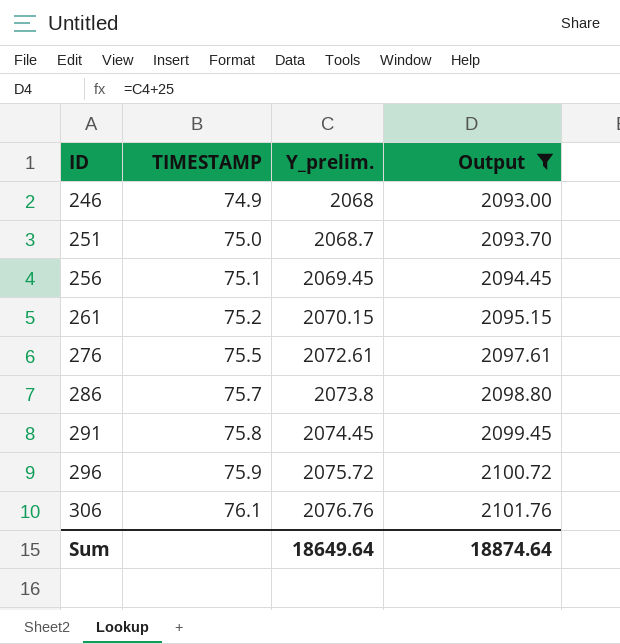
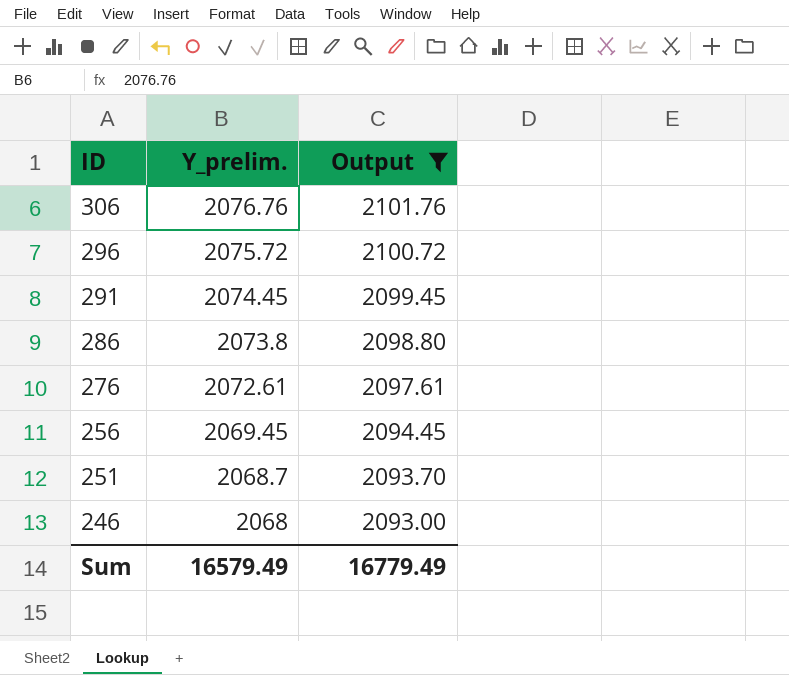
row order: ID ascending -> ID descending
column TIMESTAMP | position: 2 -> none
row 261: 75.2 | 2070.15 | 2095.15 -> none
Sum | Y_prelim.: 18649.64 -> 16579.49
Sum | Output: 18874.64 -> 16779.49

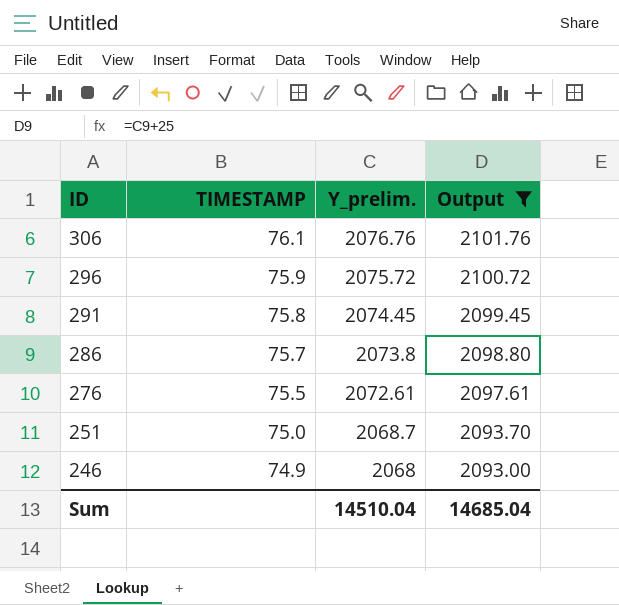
column TIMESTAMP | position: none -> 2
row 256: 2069.45 | 2094.45 -> none
Sum | Y_prelim.: 16579.49 -> 14510.04
Sum | Output: 16779.49 -> 14685.04

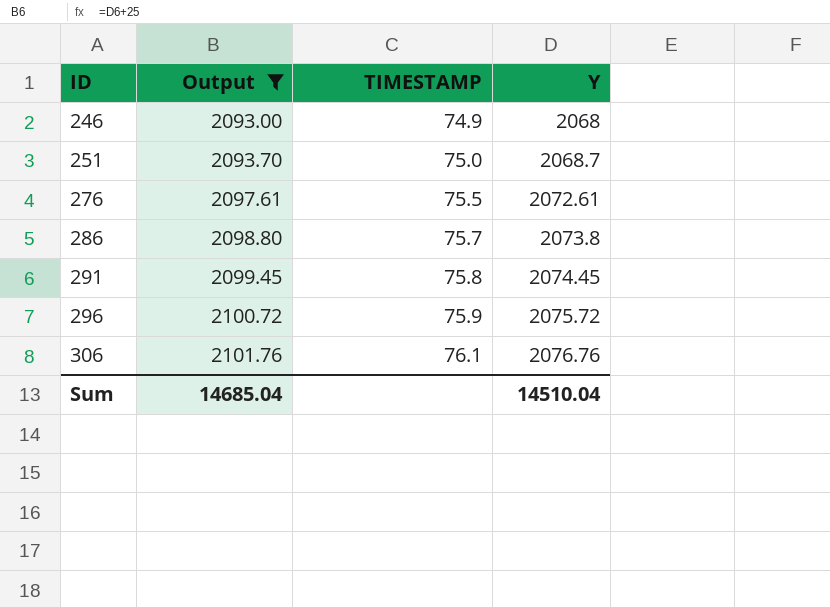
row order: ID descending -> ID ascending
column Output | position: 4 -> 2
column name: Y_prelim. -> Y

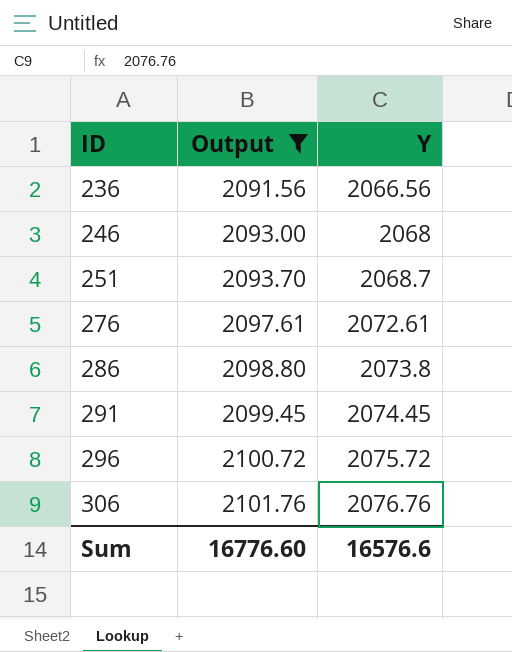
column TIMESTAMP | position: 3 -> none
row 236: none -> 2091.56 | 2066.56
Sum | Output: 14685.04 -> 16776.60
Sum | Y: 14510.04 -> 16576.6

